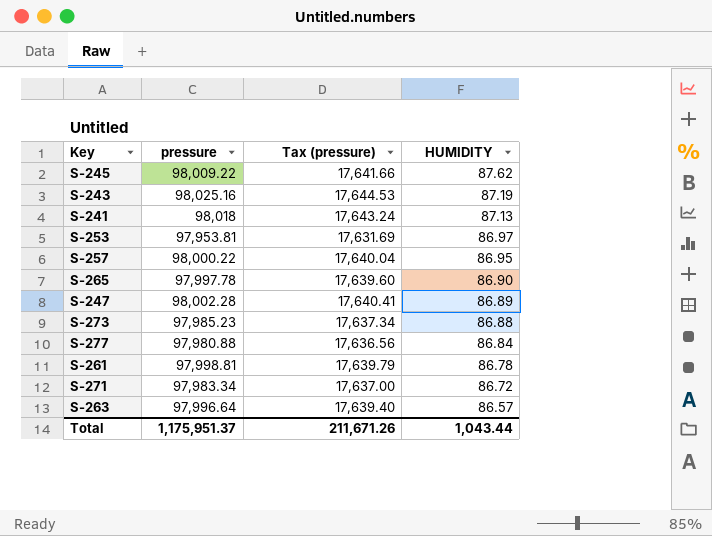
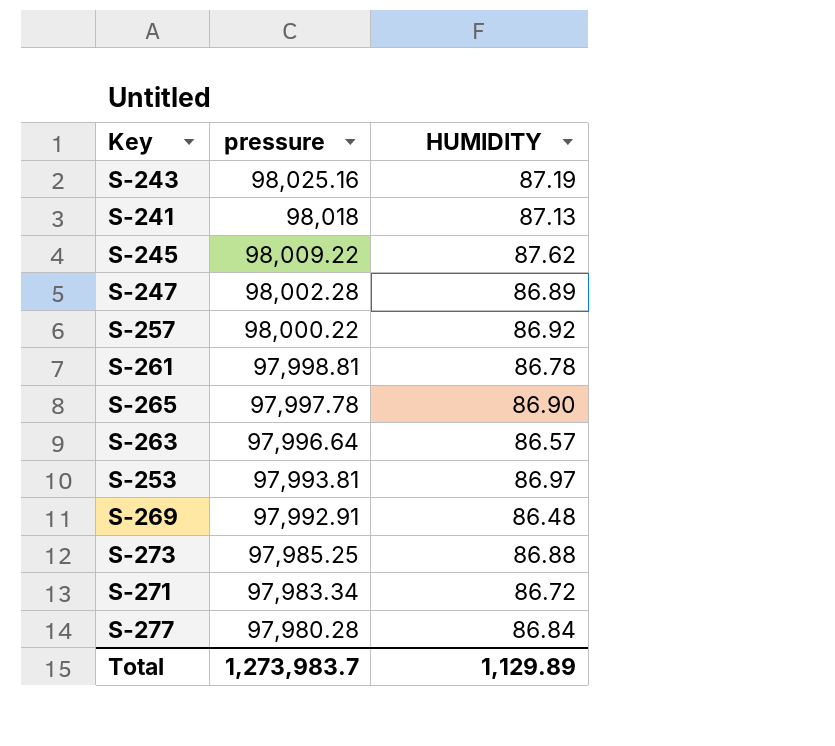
row order: HUMIDITY descending -> pressure descending
column Tax (pressure) | formula: [pressure] * 0.18 -> none
S-257 | HUMIDITY: 86.95 -> 86.92
S-253 | pressure: 97,953.81 -> 97,993.81
row S-269: none -> 97,992.91 | 86.48
S-273 | pressure: 97,985.23 -> 97,985.25
S-277 | pressure: 97,980.88 -> 97,980.28
Total | pressure: 1,175,951.37 -> 1,273,983.7
Total | HUMIDITY: 1,043.44 -> 1,129.89

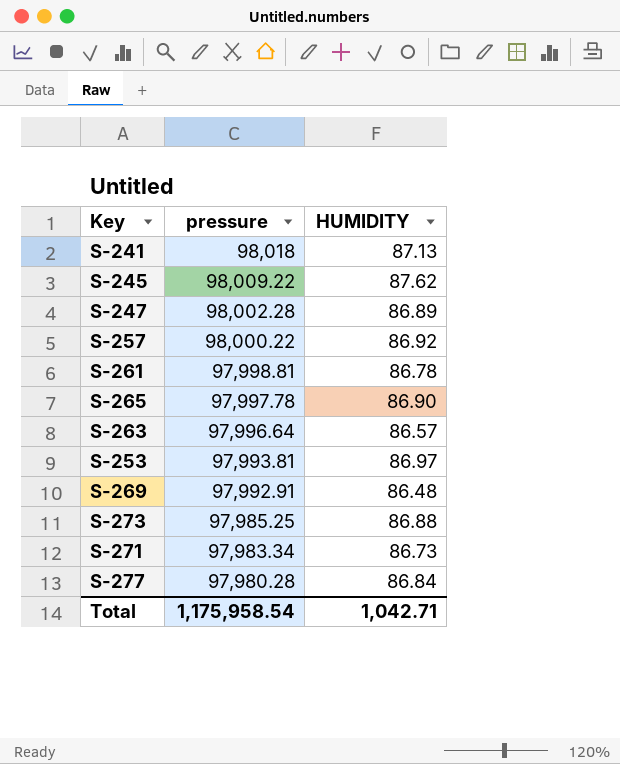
row S-243: 98,025.16 | 87.19 -> none
S-271 | HUMIDITY: 86.72 -> 86.73
Total | pressure: 1,273,983.7 -> 1,175,958.54
Total | HUMIDITY: 1,129.89 -> 1,042.71

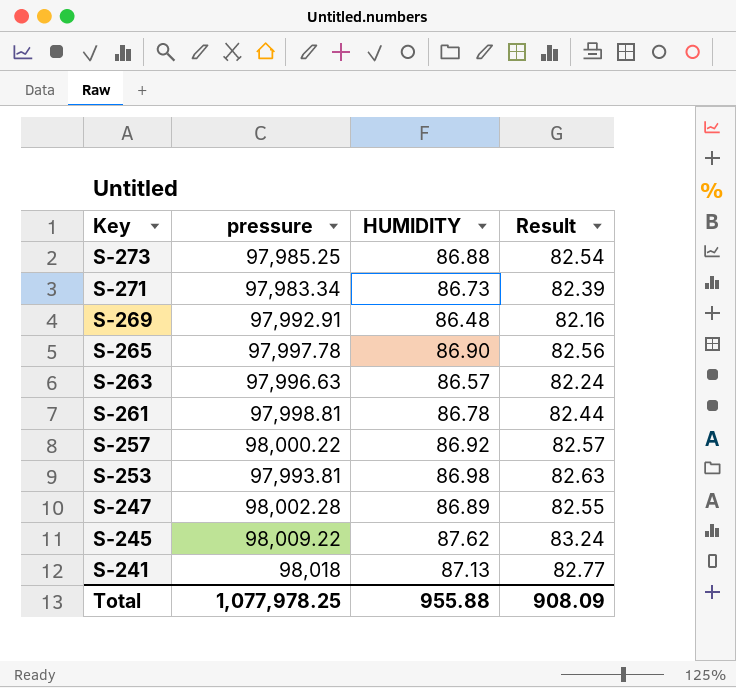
row order: pressure descending -> Key descending
column Result | formula: none -> [HUMIDITY] * 0.95
row S-277: 97,980.28 | 86.84 -> none
S-263 | pressure: 97,996.64 -> 97,996.63
S-253 | HUMIDITY: 86.97 -> 86.98
Total | pressure: 1,175,958.54 -> 1,077,978.25
Total | HUMIDITY: 1,042.71 -> 955.88

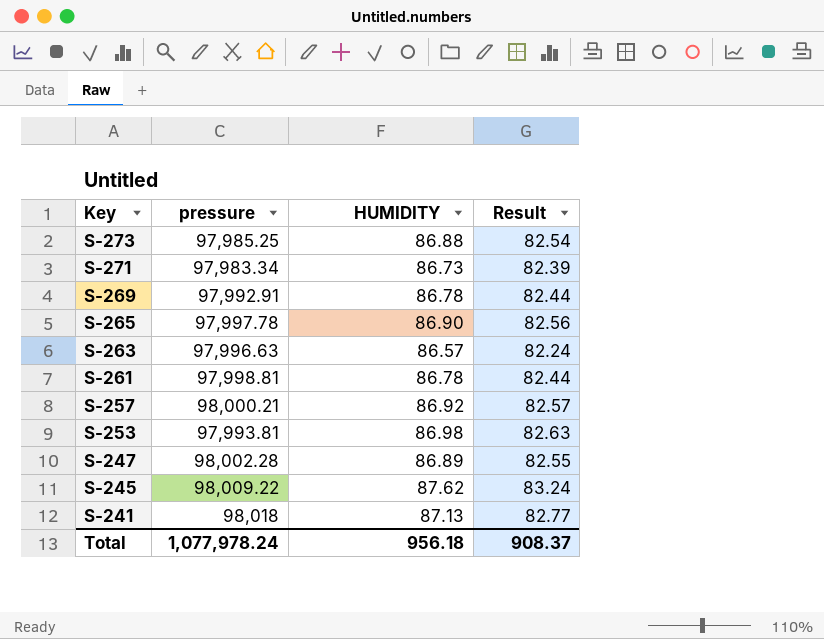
S-269 | HUMIDITY: 86.48 -> 86.78
S-269 | Result: 82.16 -> 82.44
S-257 | pressure: 98,000.22 -> 98,000.21
Total | pressure: 1,077,978.25 -> 1,077,978.24
Total | HUMIDITY: 955.88 -> 956.18
Total | Result: 908.09 -> 908.37

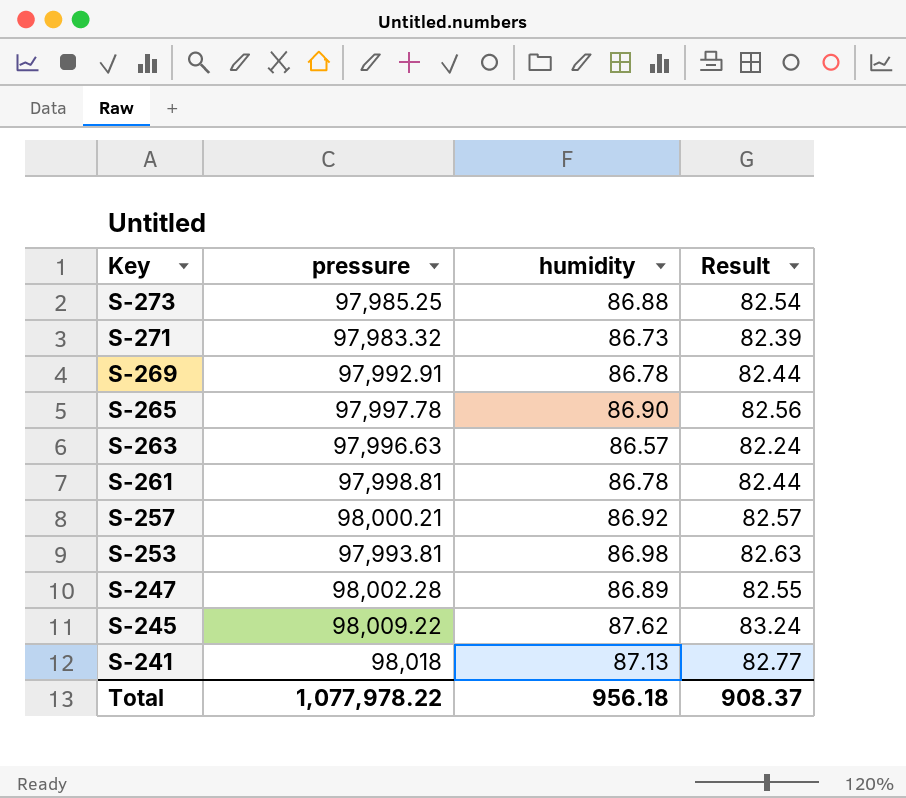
column name: HUMIDITY -> humidity
S-271 | pressure: 97,983.34 -> 97,983.32
Total | pressure: 1,077,978.24 -> 1,077,978.22

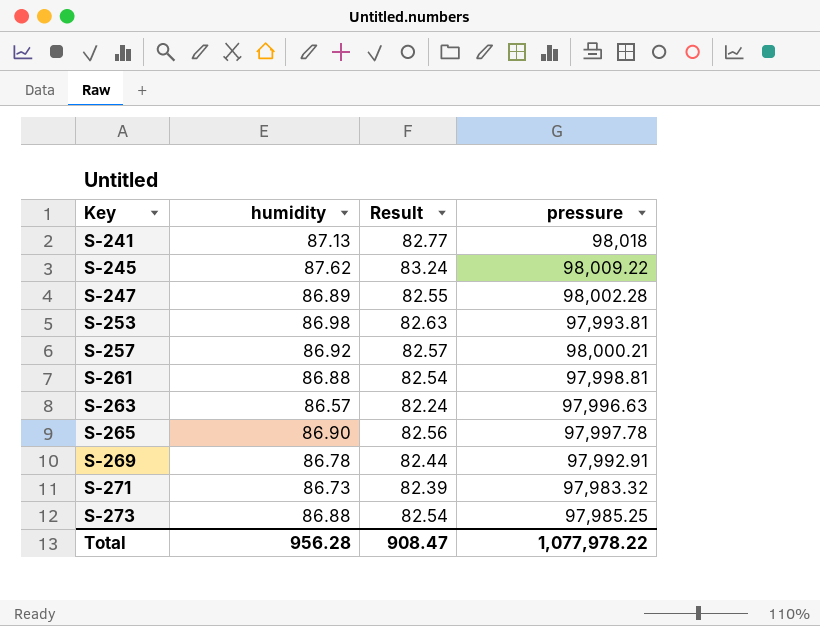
row order: Key descending -> Key ascending
column pressure | position: 2 -> 4
S-261 | humidity: 86.78 -> 86.88
S-261 | Result: 82.44 -> 82.54
Total | humidity: 956.18 -> 956.28
Total | Result: 908.37 -> 908.47

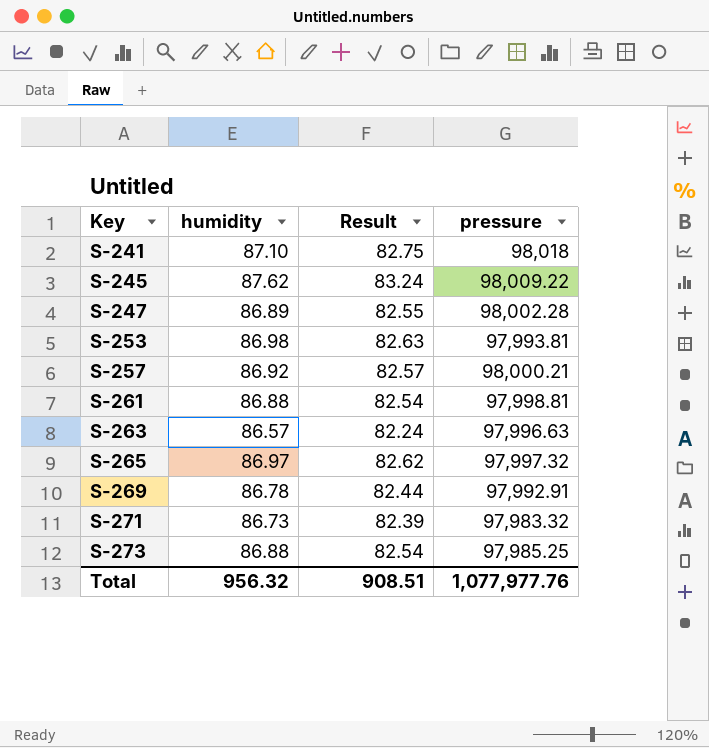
S-241 | humidity: 87.13 -> 87.10
S-241 | Result: 82.77 -> 82.75
S-265 | humidity: 86.90 -> 86.97
S-265 | Result: 82.56 -> 82.62
S-265 | pressure: 97,997.78 -> 97,997.32
Total | humidity: 956.28 -> 956.32
Total | Result: 908.47 -> 908.51
Total | pressure: 1,077,978.22 -> 1,077,977.76

